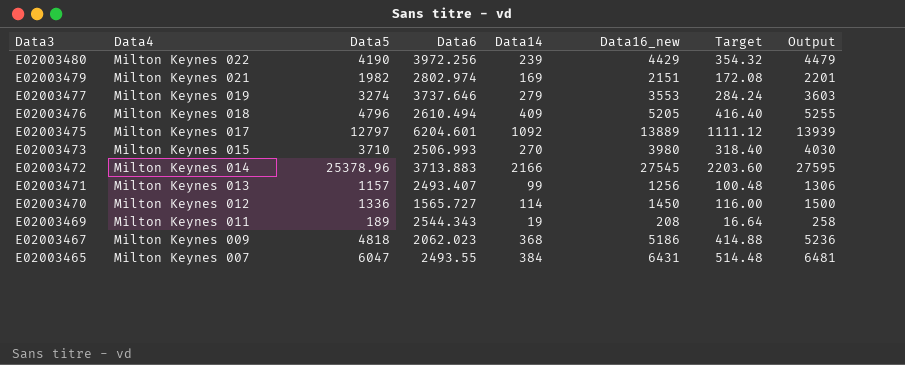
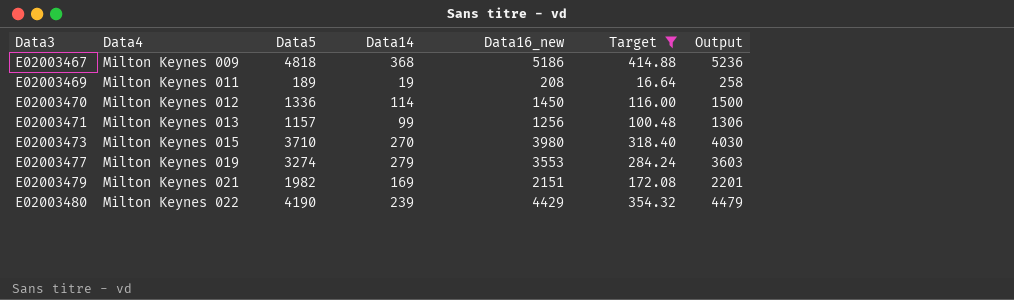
filter: none -> Target <= 414.88
row order: Data3 descending -> Data3 ascending
column Data6 | position: 4 -> none

